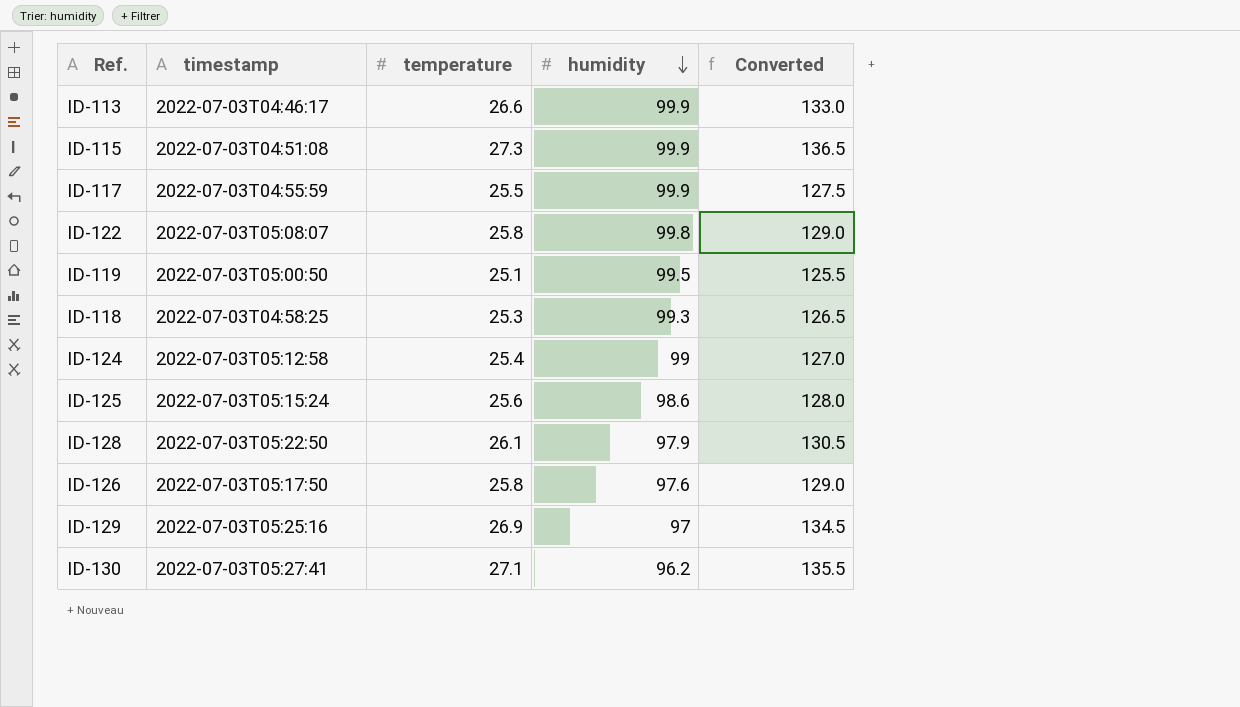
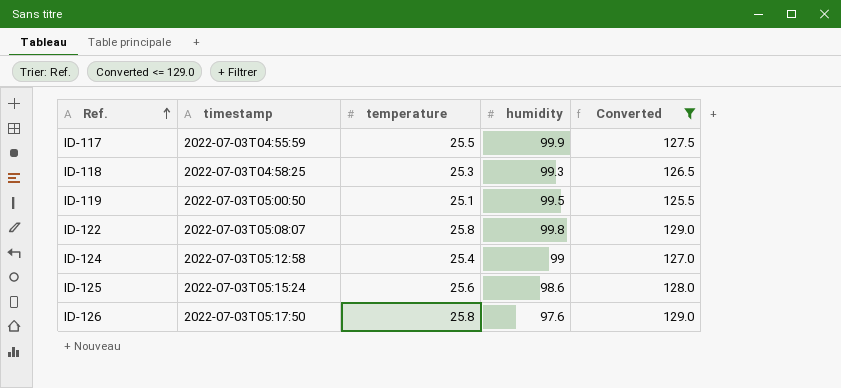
filter: none -> Converted <= 129.0
row order: humidity descending -> Ref. ascending

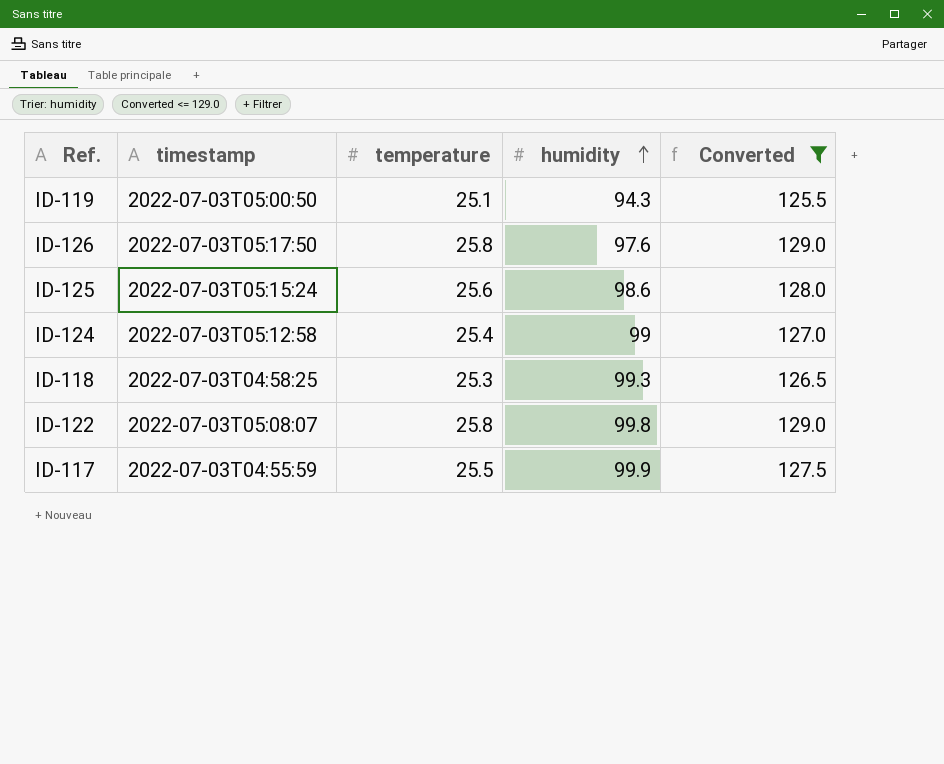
row order: Ref. ascending -> humidity ascending
ID-119 | humidity: 99.5 -> 94.3

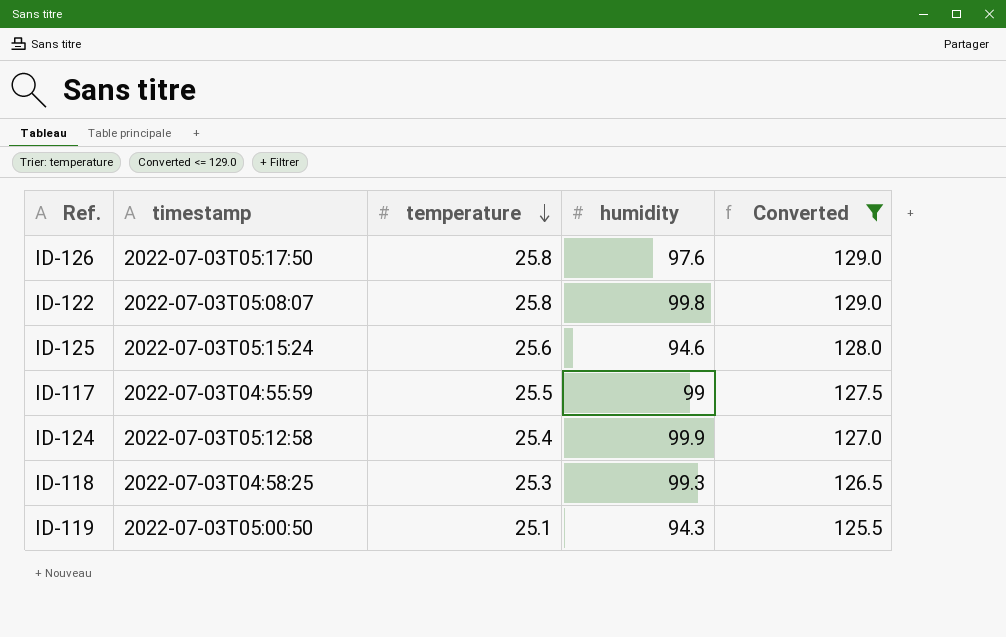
row order: humidity ascending -> temperature descending
ID-125 | humidity: 98.6 -> 94.6
ID-117 | humidity: 99.9 -> 99
ID-124 | humidity: 99 -> 99.9

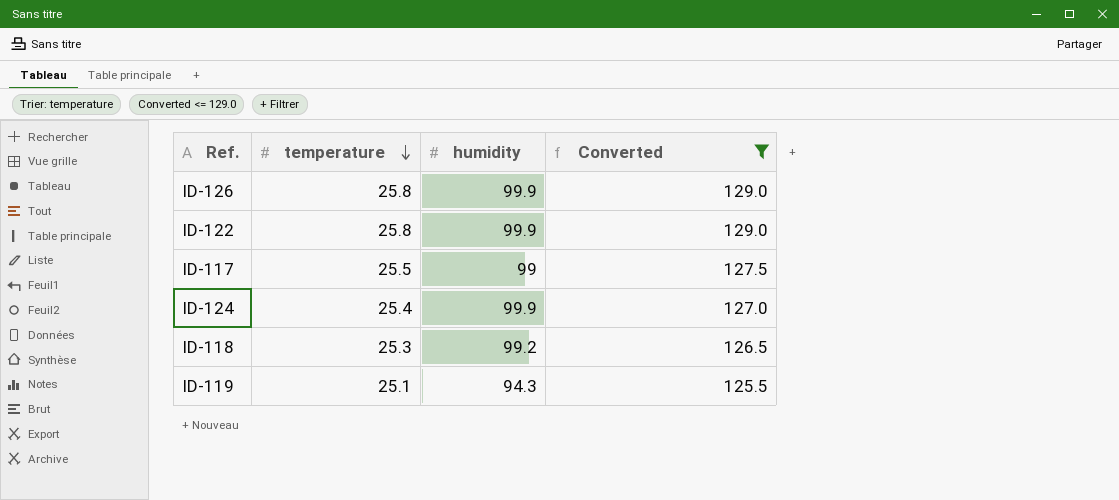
column timestamp | position: 2 -> none
row ID-125: 2022-07-03T05:15:24 | 25.6 | 94.6 | 128.0 -> none
ID-126 | humidity: 97.6 -> 99.9
ID-122 | humidity: 99.8 -> 99.9
ID-118 | humidity: 99.3 -> 99.2

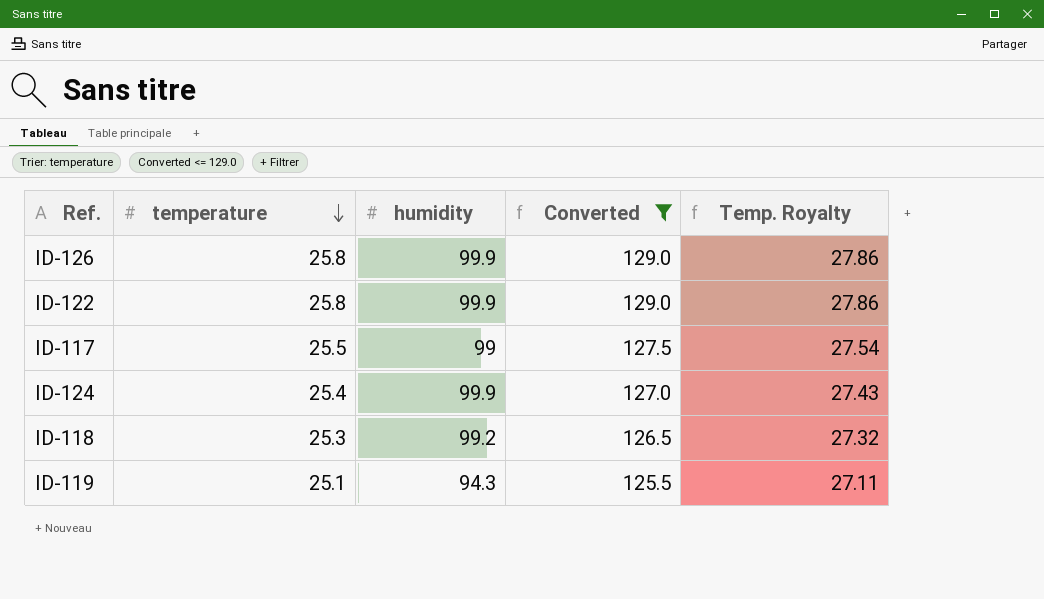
column Temp. Royalty | formula: none -> [temperature] * 1.08

